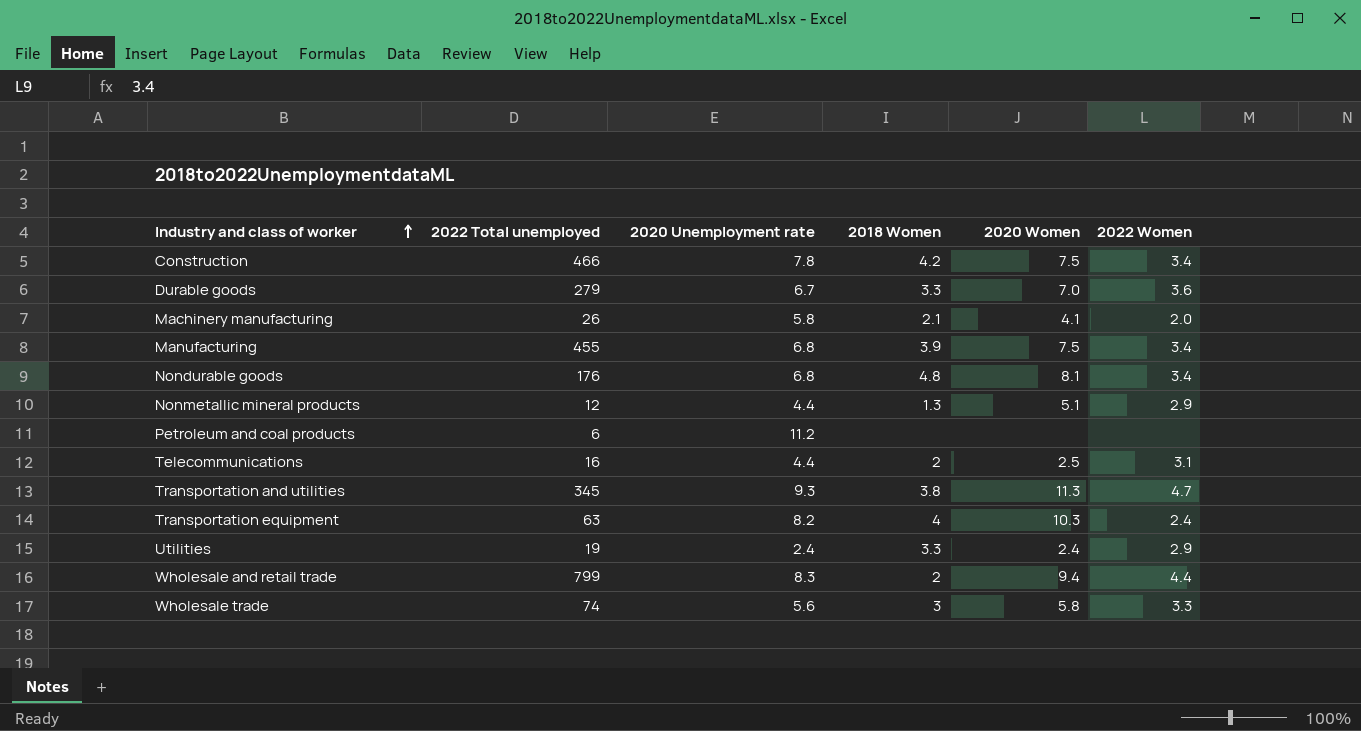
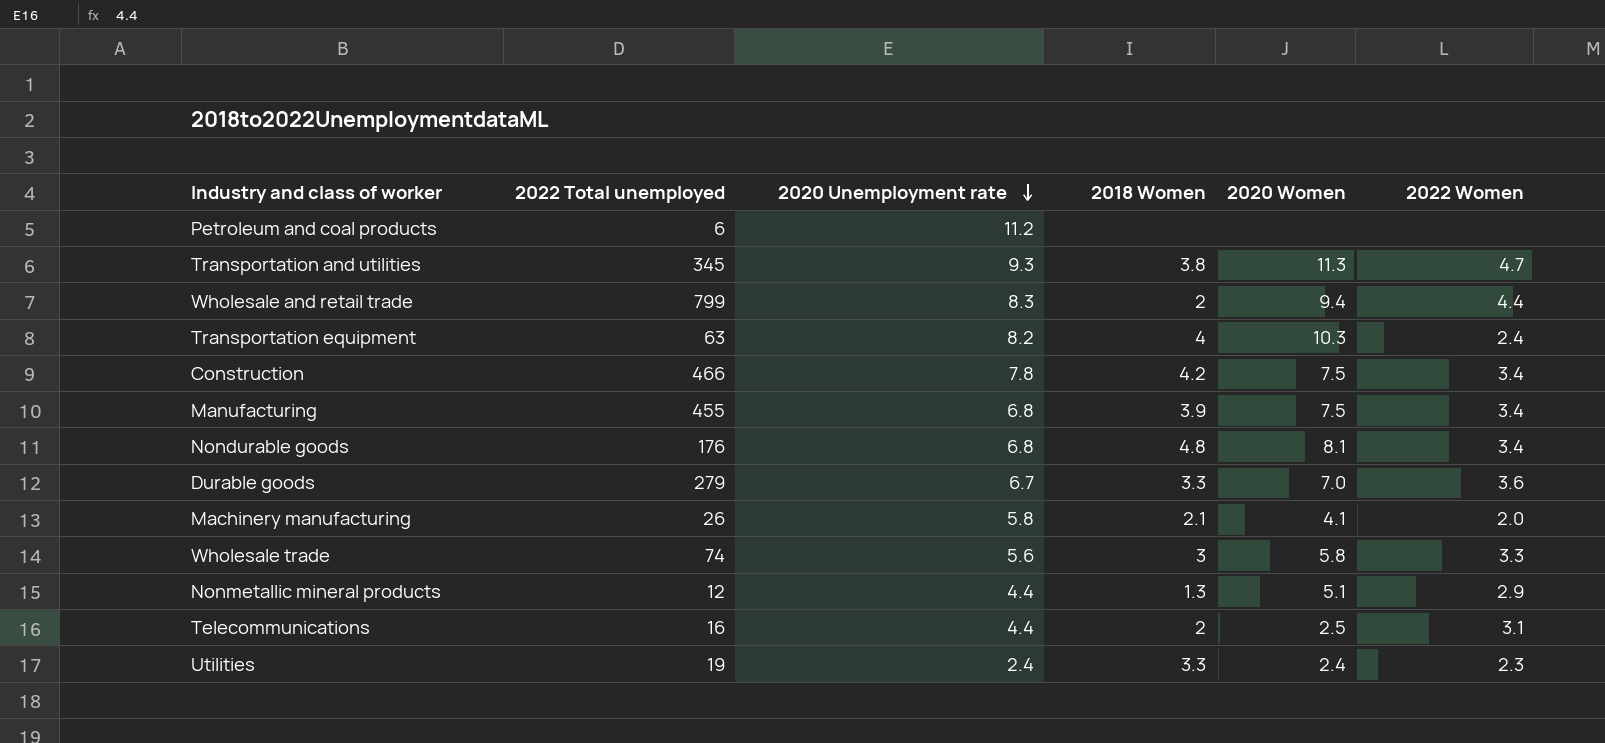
row order: Industry and class of worker ascending -> 2020 Unemployment rate descending
Utilities | 2022 Women: 2.9 -> 2.3

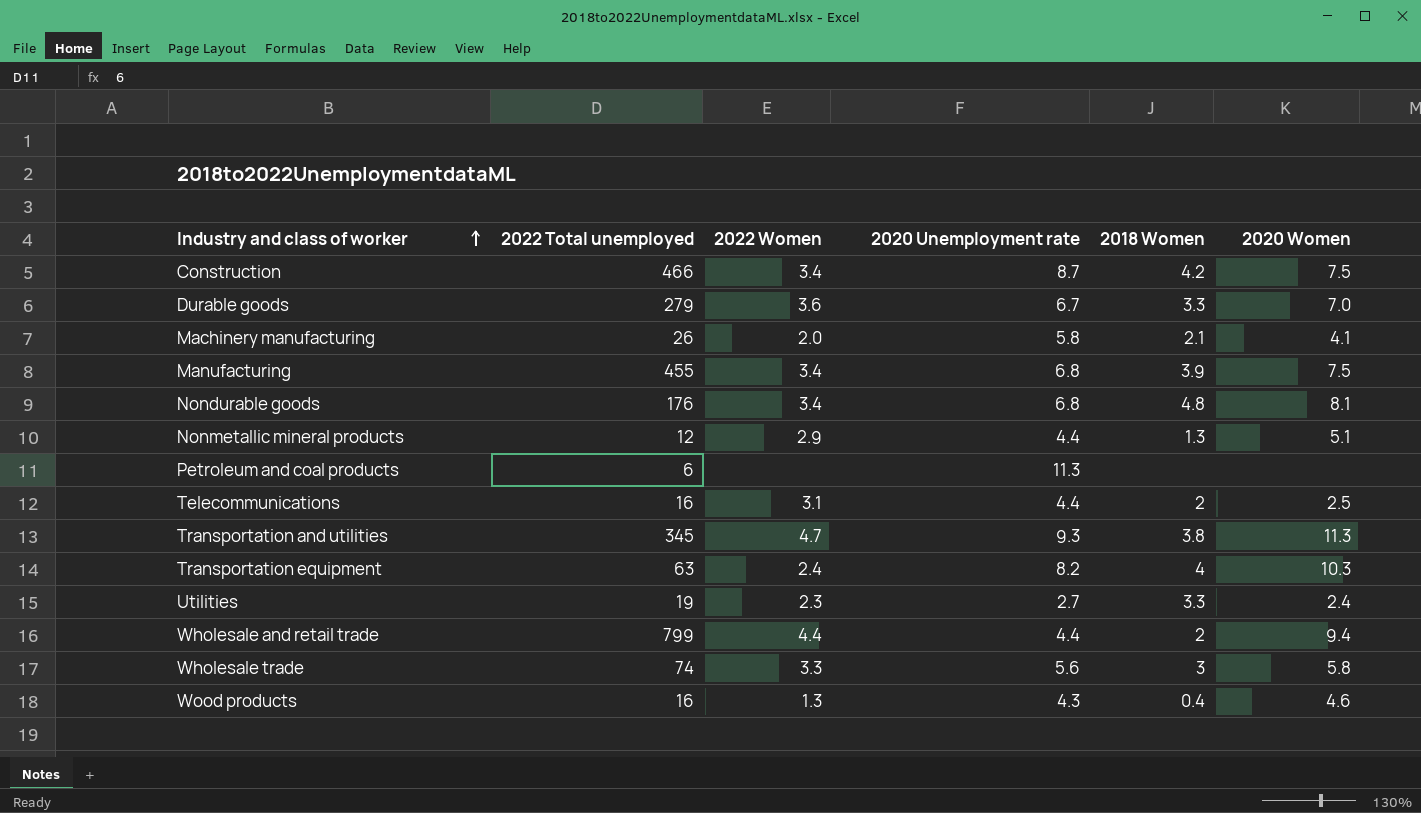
row order: 2020 Unemployment rate descending -> Industry and class of worker ascending
column 2022 Women | position: 6 -> 3
Construction | 2020 Unemployment rate: 7.8 -> 8.7
Petroleum and coal products | 2020 Unemployment rate: 11.2 -> 11.3
Utilities | 2020 Unemployment rate: 2.4 -> 2.7
Wholesale and retail trade | 2020 Unemployment rate: 8.3 -> 4.4
row Wood products: none -> 16 | 1.3 | 4.3 | 0.4 | 4.6

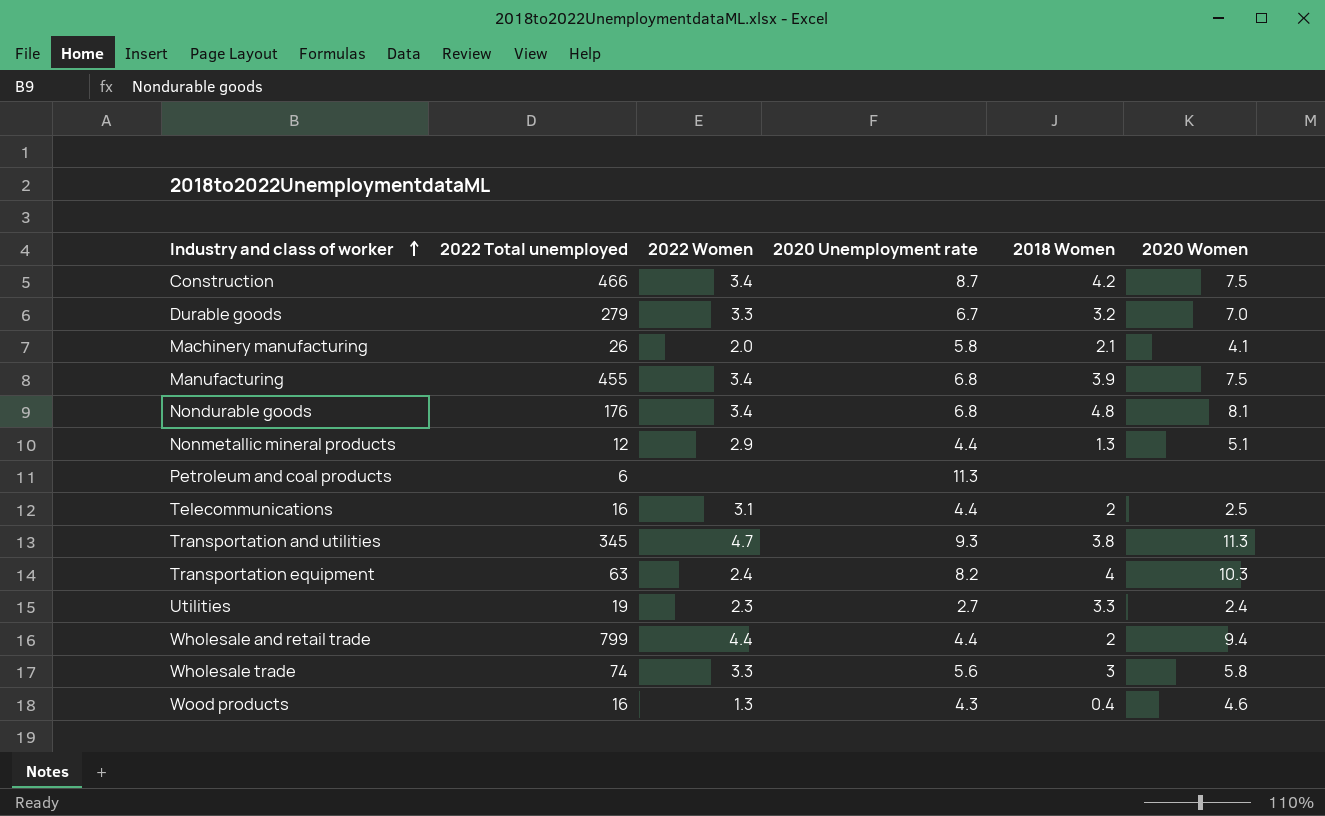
Durable goods | 2022 Women: 3.6 -> 3.3
Durable goods | 2018 Women: 3.3 -> 3.2

